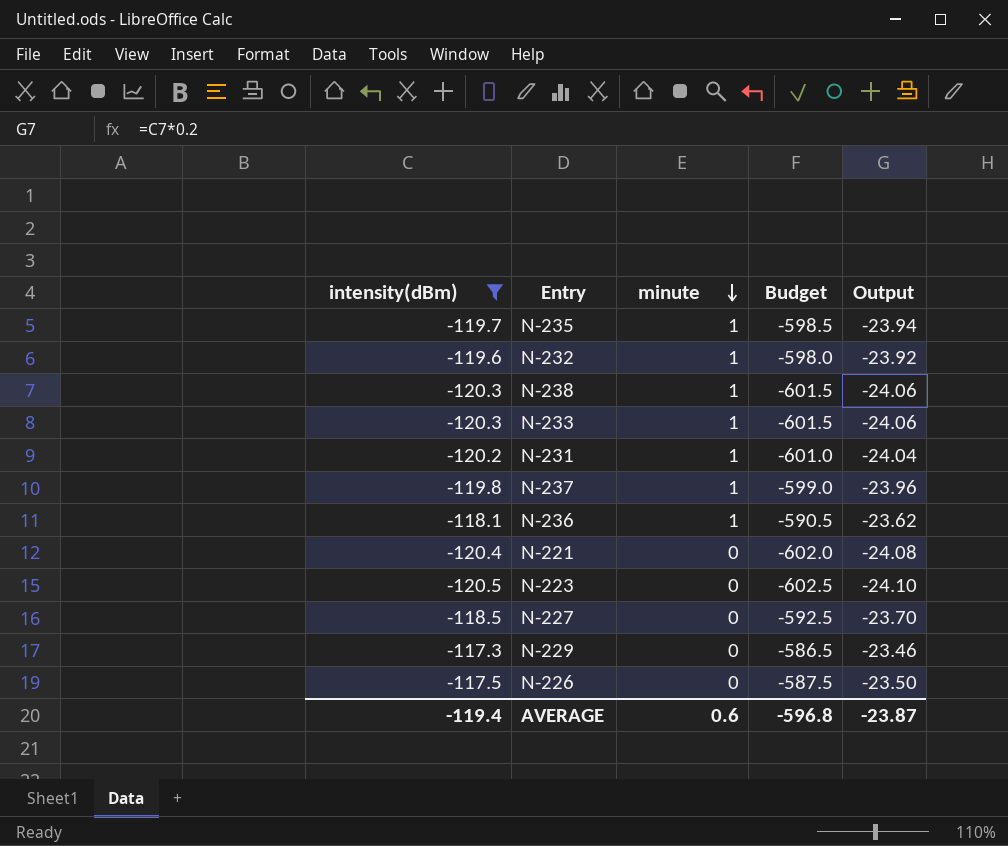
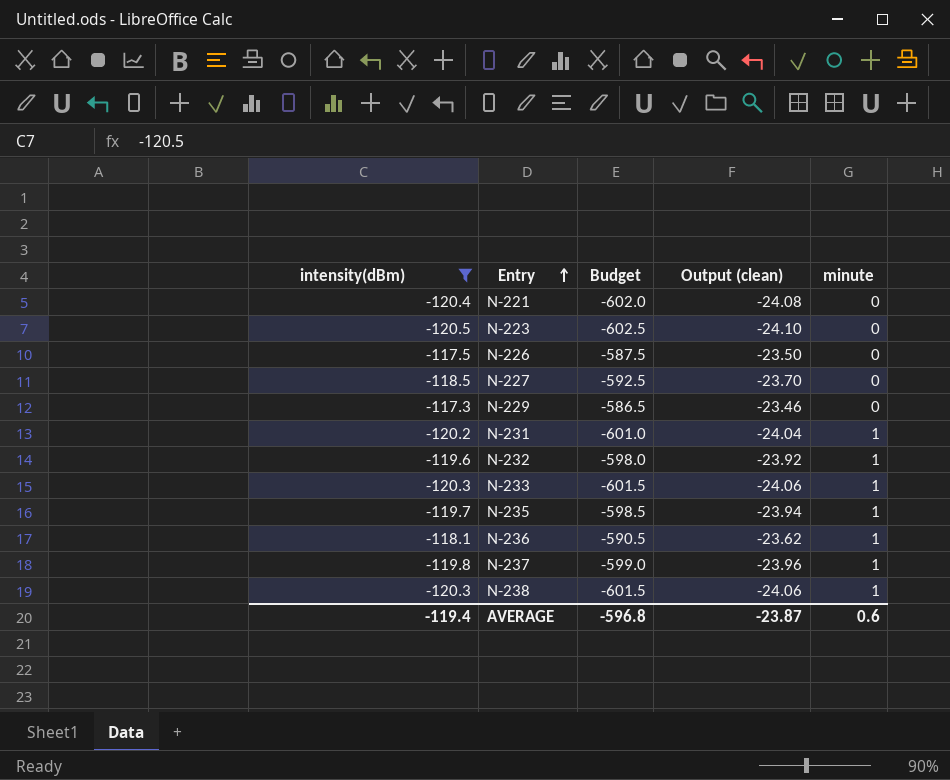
row order: minute descending -> Entry ascending
column name: Output -> Output (clean)
column minute | position: 3 -> 5

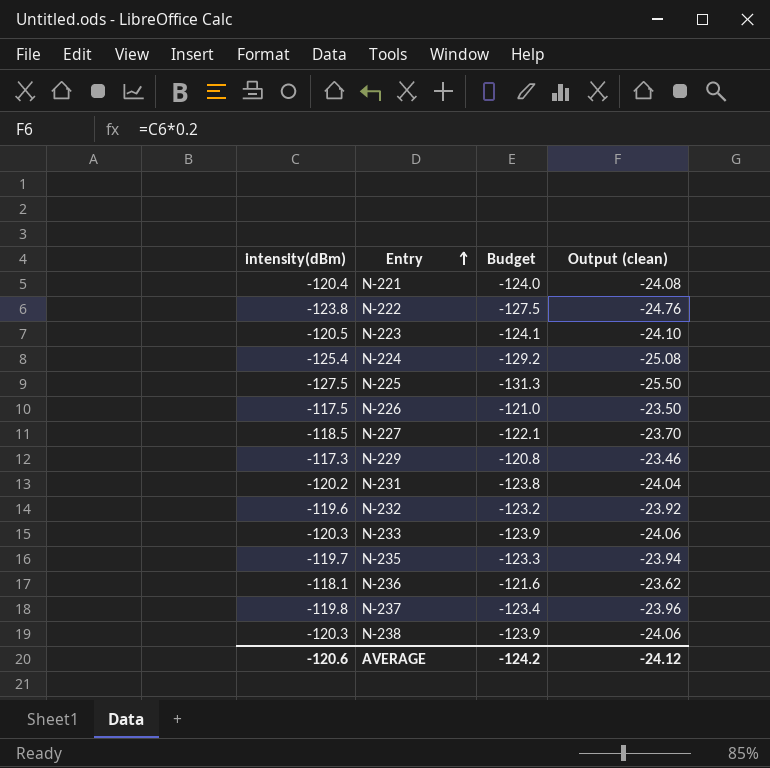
filter: intensity(dBm) >= -120.5 -> none
column minute | position: 5 -> none
column Budget | formula: [intensity(dBm)] * 5 -> [intensity(dBm)] * 1.03
AVERAGE | intensity(dBm): -119.4 -> -120.6
AVERAGE | Budget: -596.8 -> -124.2
AVERAGE | Output (clean): -23.87 -> -24.12

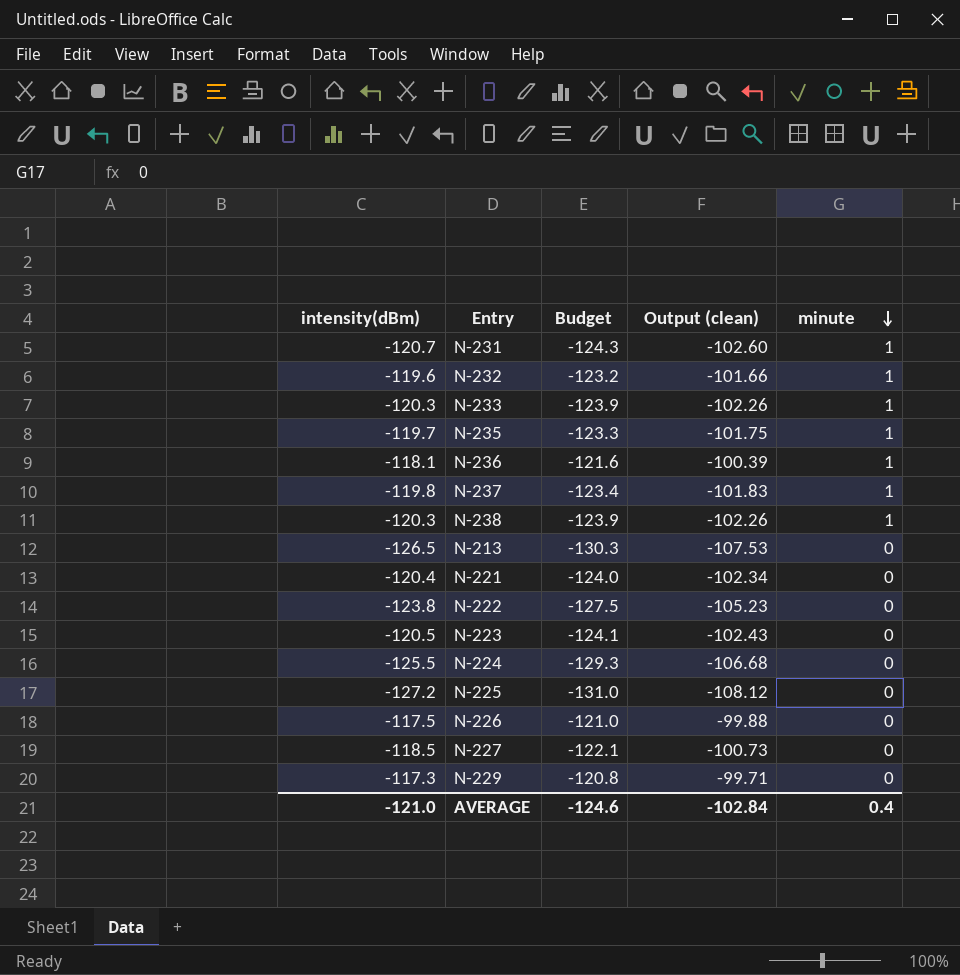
row order: Entry ascending -> minute descending
column Output (clean) | formula: [intensity(dBm)] * 0.2 -> [intensity(dBm)] * 0.85
column minute | position: none -> 5
N-231 | intensity(dBm): -120.2 -> -120.7
N-231 | Budget: -123.8 -> -124.3
row N-213: none -> -126.5 | -130.3 | -107.53 | 0
N-224 | intensity(dBm): -125.4 -> -125.5
N-224 | Budget: -129.2 -> -129.3
N-225 | intensity(dBm): -127.5 -> -127.2
N-225 | Budget: -131.3 -> -131.0
AVERAGE | intensity(dBm): -120.6 -> -121.0
AVERAGE | Budget: -124.2 -> -124.6
AVERAGE | Output (clean): -24.12 -> -102.84

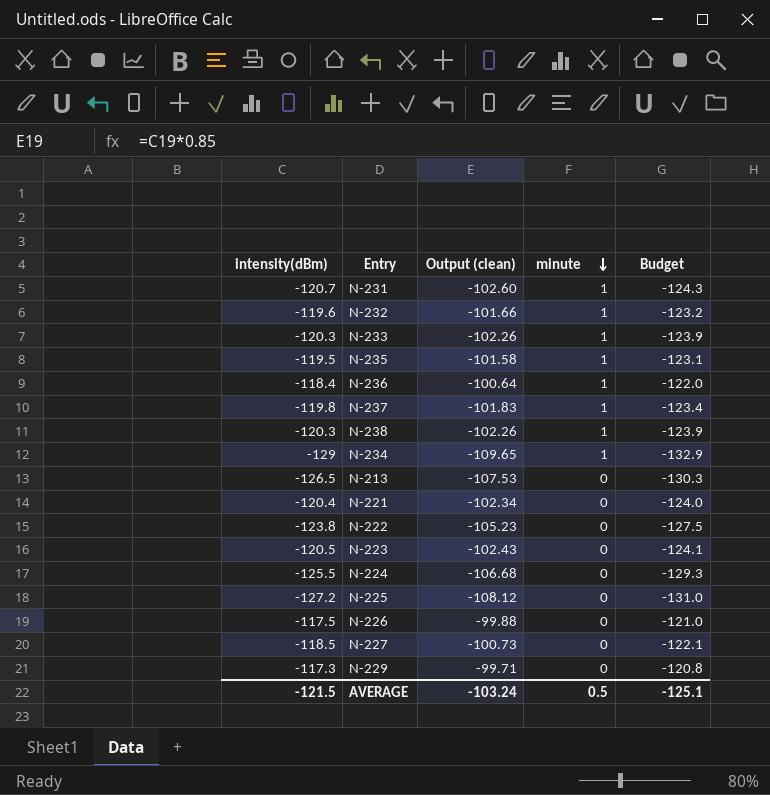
column Budget | position: 3 -> 5
N-235 | intensity(dBm): -119.7 -> -119.5
N-235 | Output (clean): -101.75 -> -101.58
N-235 | Budget: -123.3 -> -123.1
N-236 | intensity(dBm): -118.1 -> -118.4
N-236 | Output (clean): -100.39 -> -100.64
N-236 | Budget: -121.6 -> -122.0
row N-234: none -> -129 | -109.65 | 1 | -132.9
AVERAGE | intensity(dBm): -121.0 -> -121.5
AVERAGE | Output (clean): -102.84 -> -103.24
AVERAGE | minute: 0.4 -> 0.5
AVERAGE | Budget: -124.6 -> -125.1

